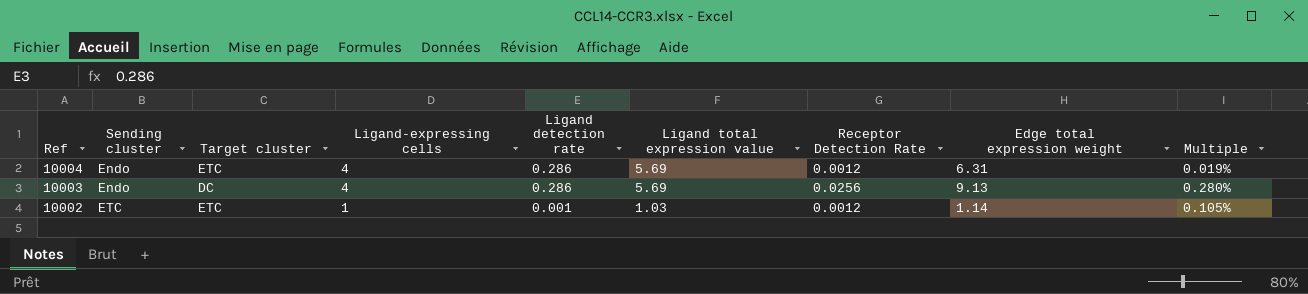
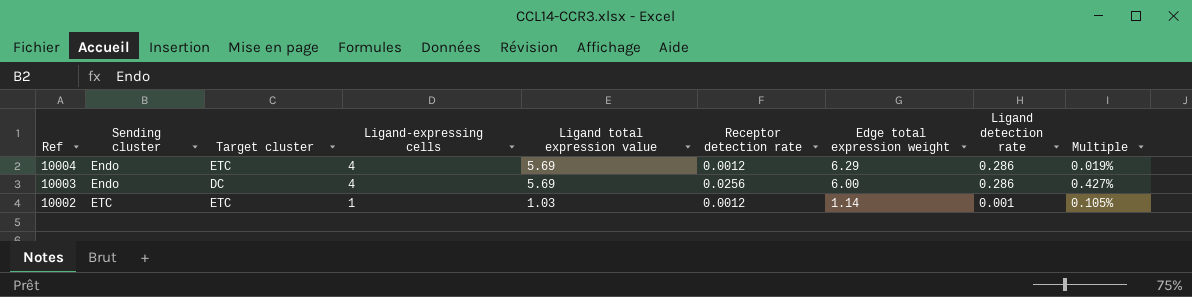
column name: Receptor Detection Rate -> Receptor detection rate
column Ligand detection rate | position: 5 -> 8
10004 | Edge total expression weight: 6.31 -> 6.29
10003 | Edge total expression weight: 9.13 -> 6.00
10003 | Multiple: 0.280% -> 0.427%

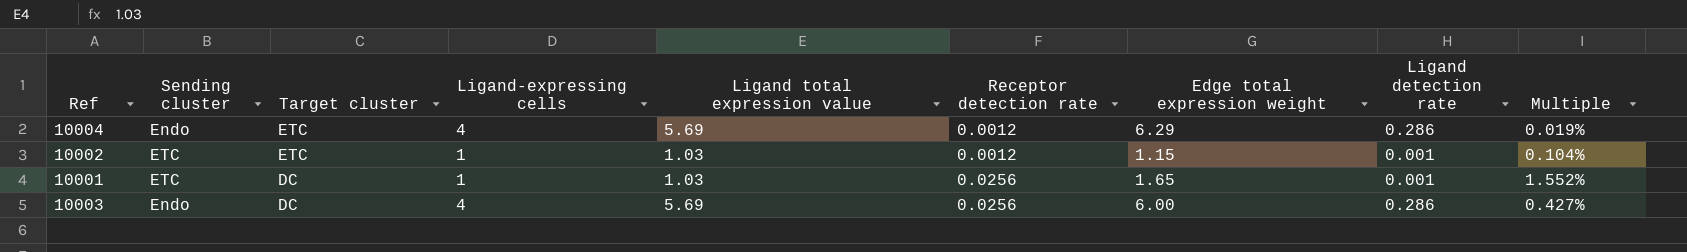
row order: Ref descending -> Target cluster descending
10002 | Edge total expression weight: 1.14 -> 1.15
10002 | Multiple: 0.105% -> 0.104%
row 10001: none -> ETC | DC | 1 | 1.03 | 0.0256 | 1.65 | 0.001 | 1.552%

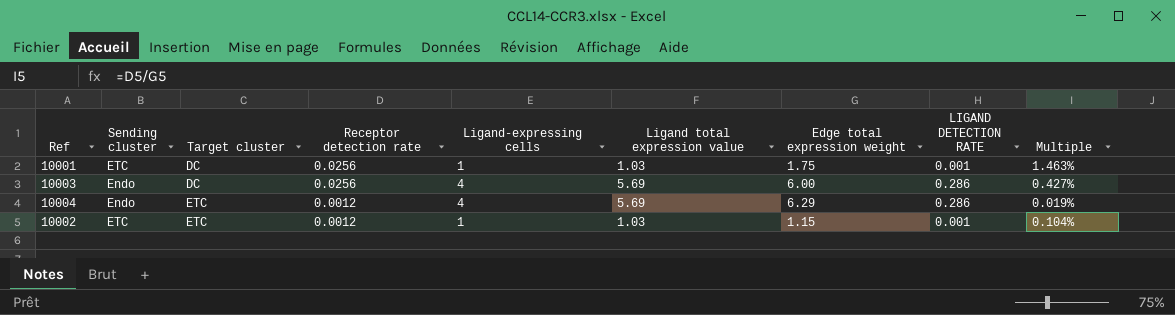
row order: Target cluster descending -> Target cluster ascending
column Receptor detection rate | position: 6 -> 4
column name: Ligand detection rate -> LIGAND DETECTION RATE
10001 | Edge total expression weight: 1.65 -> 1.75
10001 | Multiple: 1.552% -> 1.463%

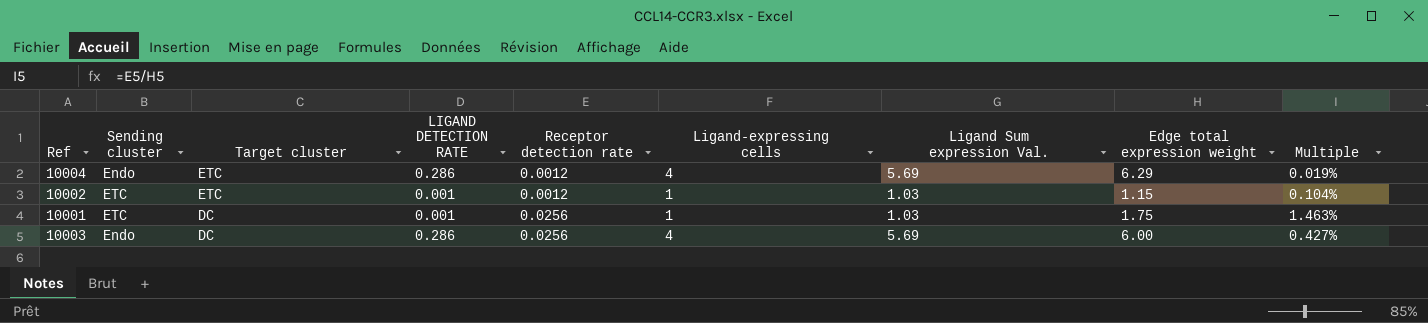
row order: Target cluster ascending -> Target cluster descending
column LIGAND DETECTION RATE | position: 8 -> 4
column name: Ligand total expression value -> Ligand Sum expression Val.

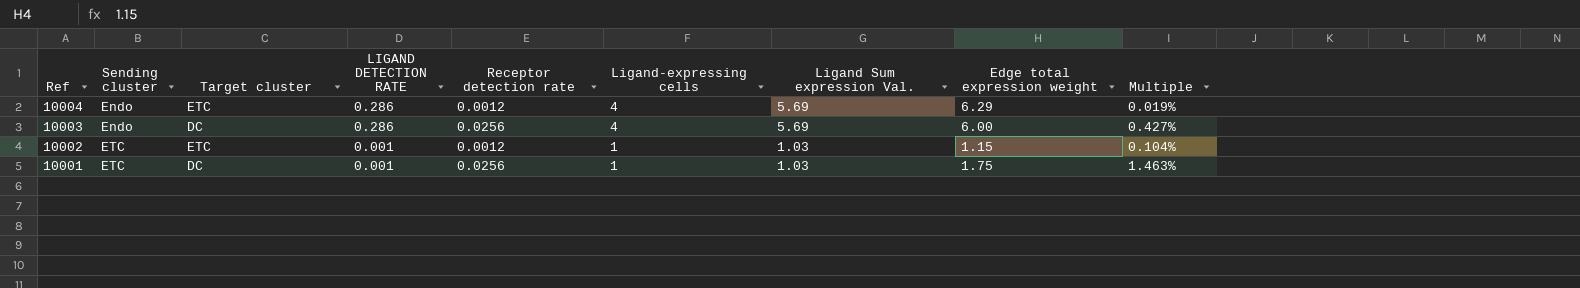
row order: Target cluster descending -> Ref descending

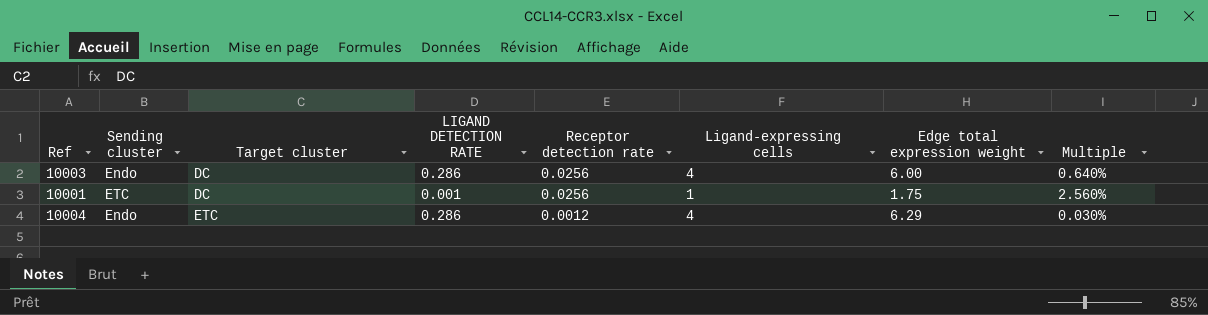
row order: Ref descending -> Target cluster ascending
column Ligand Sum expression Val. | position: 7 -> none
column Multiple | formula: [Receptor detection rate] / [Edge total expression weight] -> [Receptor detection rate] / [Ligand-expressing cells]
row 10002: ETC | ETC | 0.001 | 0.0012 | 1 | 1.03 | 1.15 | 0.104% -> none

